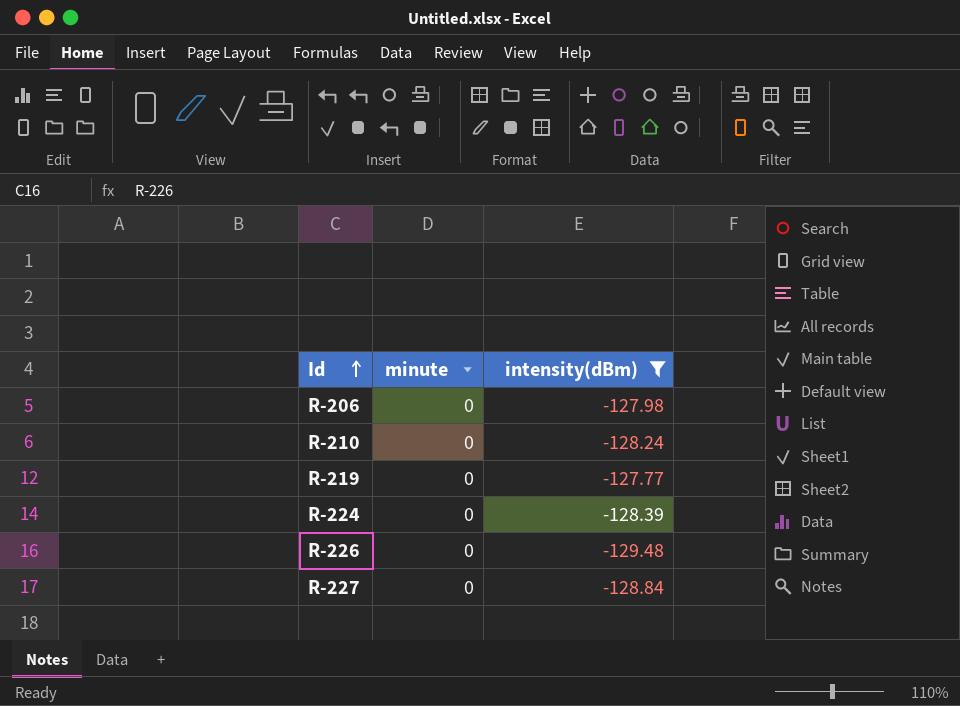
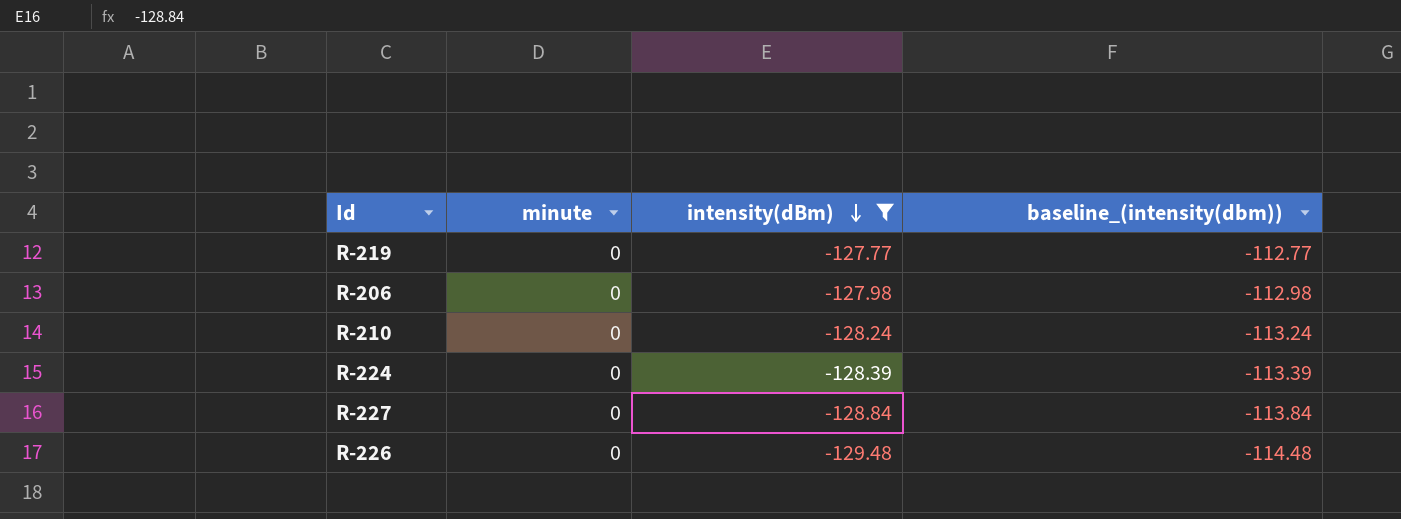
row order: Id ascending -> intensity(dBm) descending
column baseline_(intensity(dbm)) | formula: none -> [intensity(dBm)] + 15

